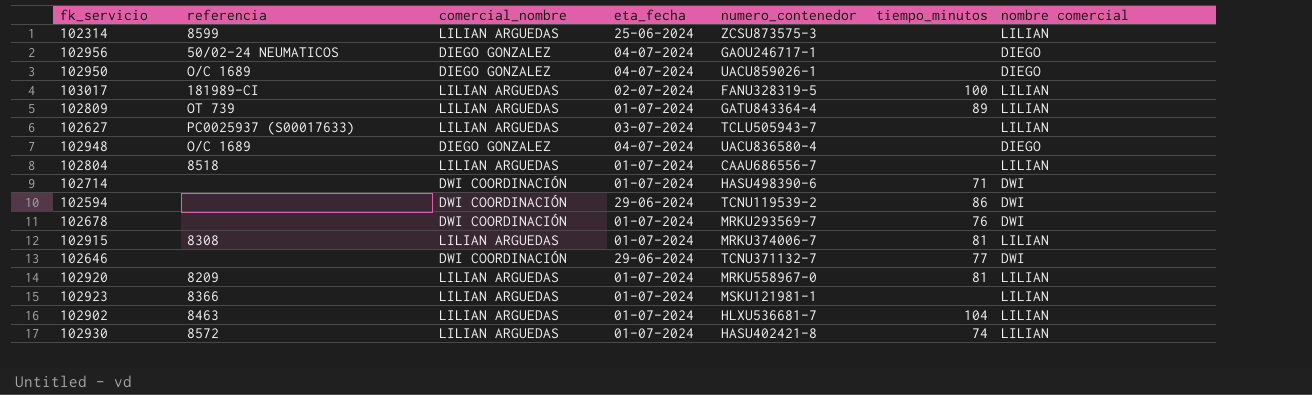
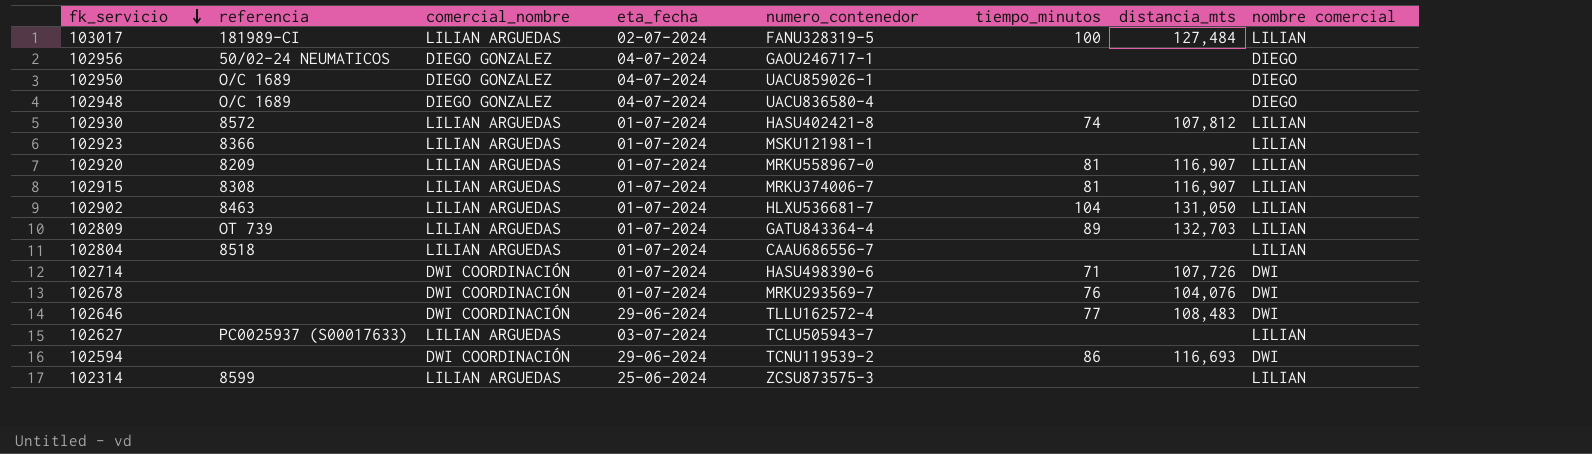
row order: none -> fk_servicio descending
column distancia_mts | position: none -> 7
102646 | numero_contenedor: TCNU371132-7 -> TLLU162572-4

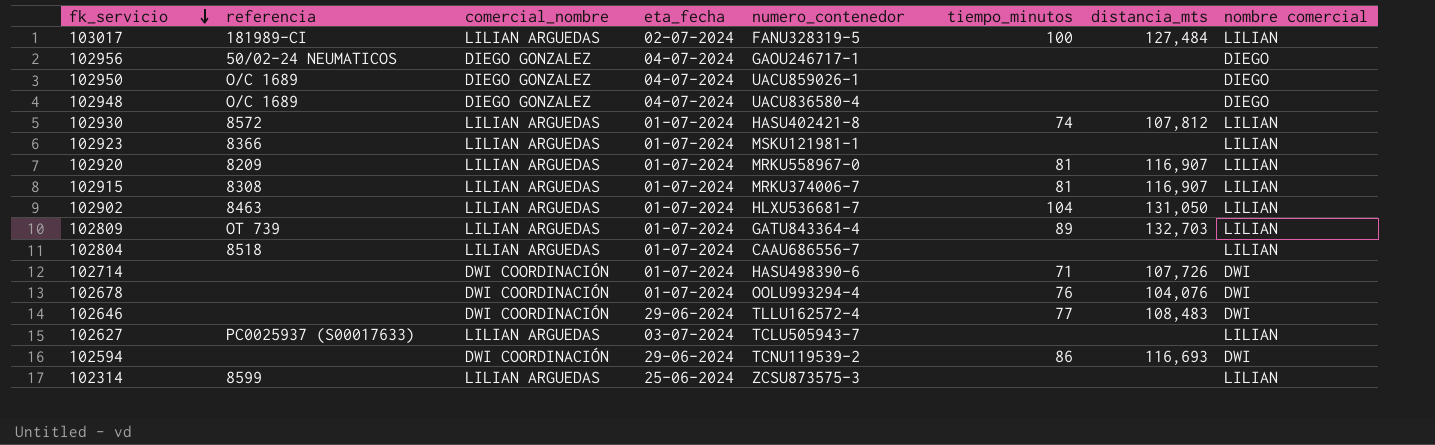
102678 | numero_contenedor: MRKU293569-7 -> OOLU993294-4

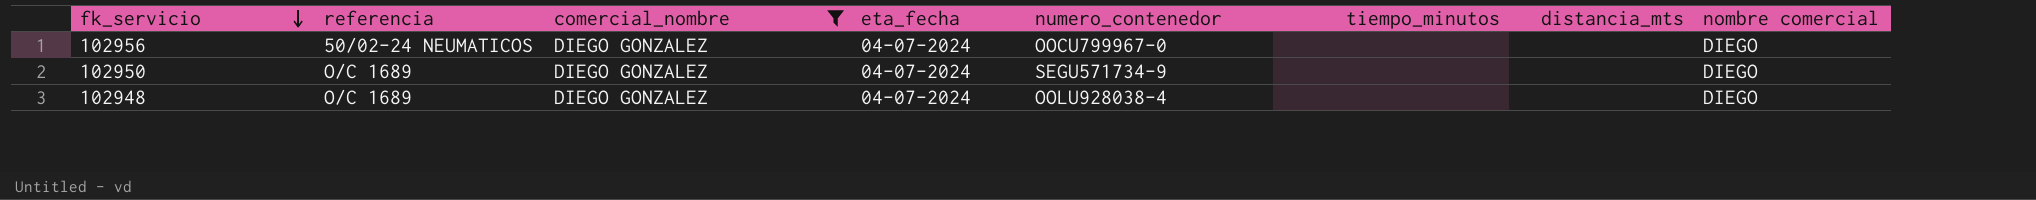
filter: none -> comercial_nombre = DIEGO GONZALEZ
102956 | numero_contenedor: GAOU246717-1 -> OOCU799967-0
102950 | numero_contenedor: UACU859026-1 -> SEGU571734-9
102948 | numero_contenedor: UACU836580-4 -> OOLU928038-4

